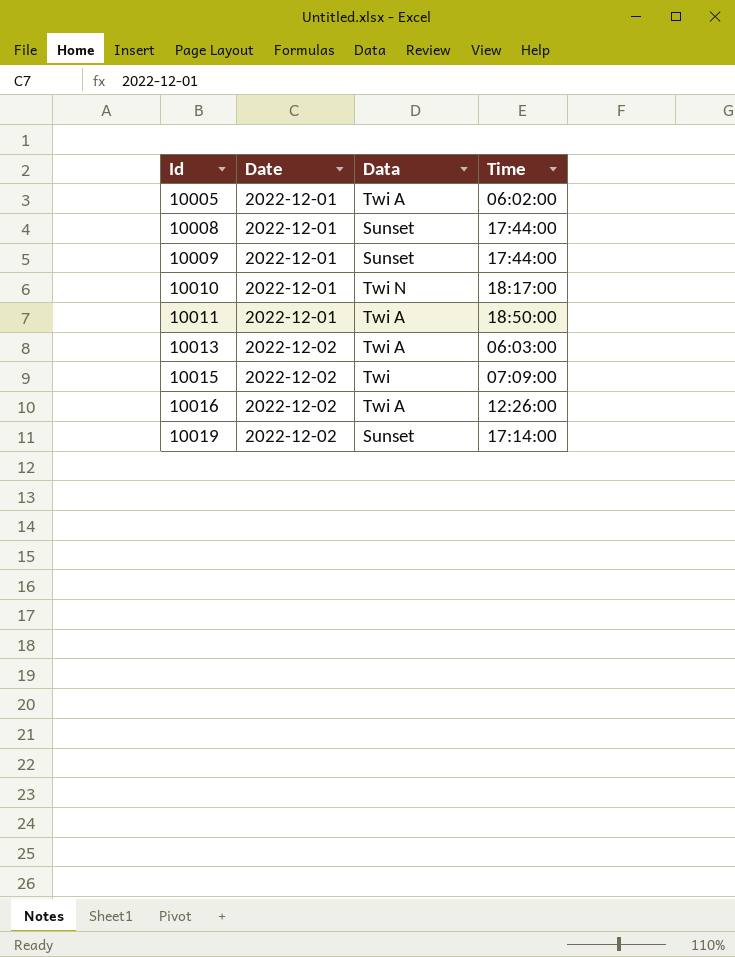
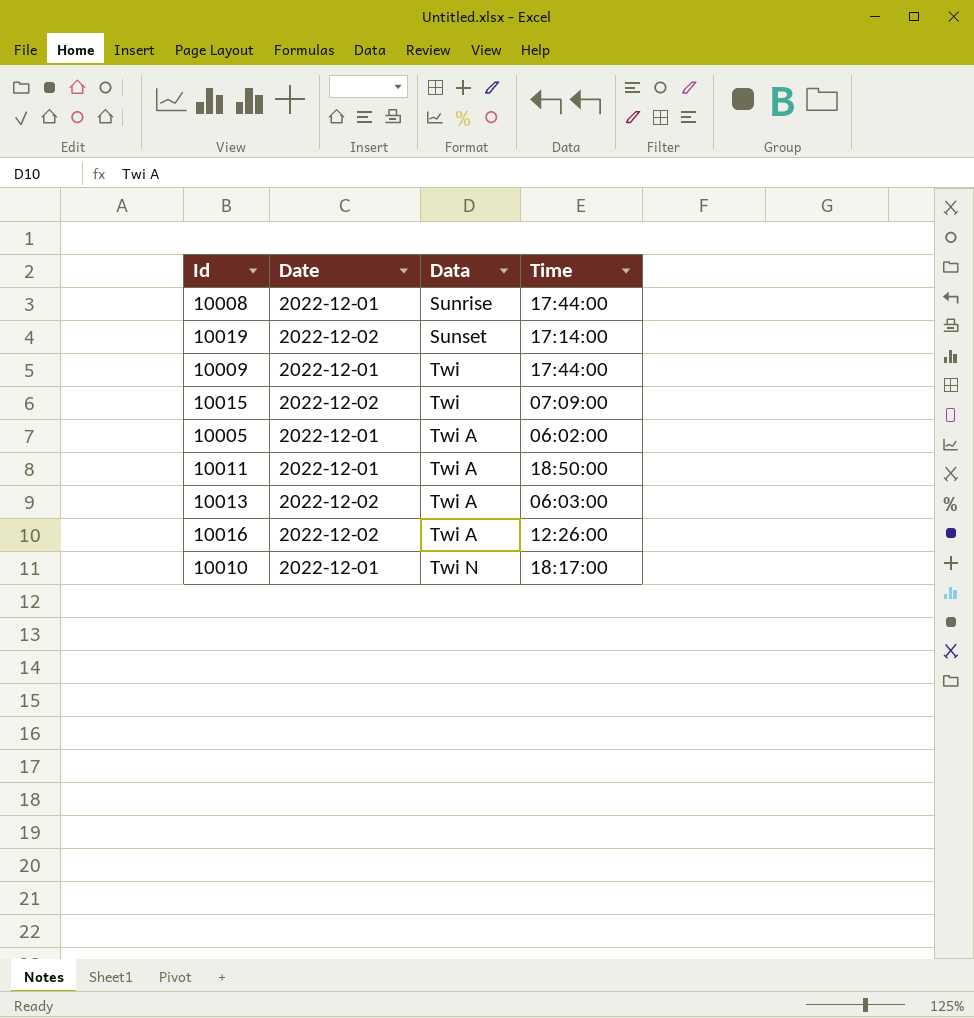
row order: Id ascending -> Data ascending
10008 | Data: Sunset -> Sunrise
10009 | Data: Sunset -> Twi

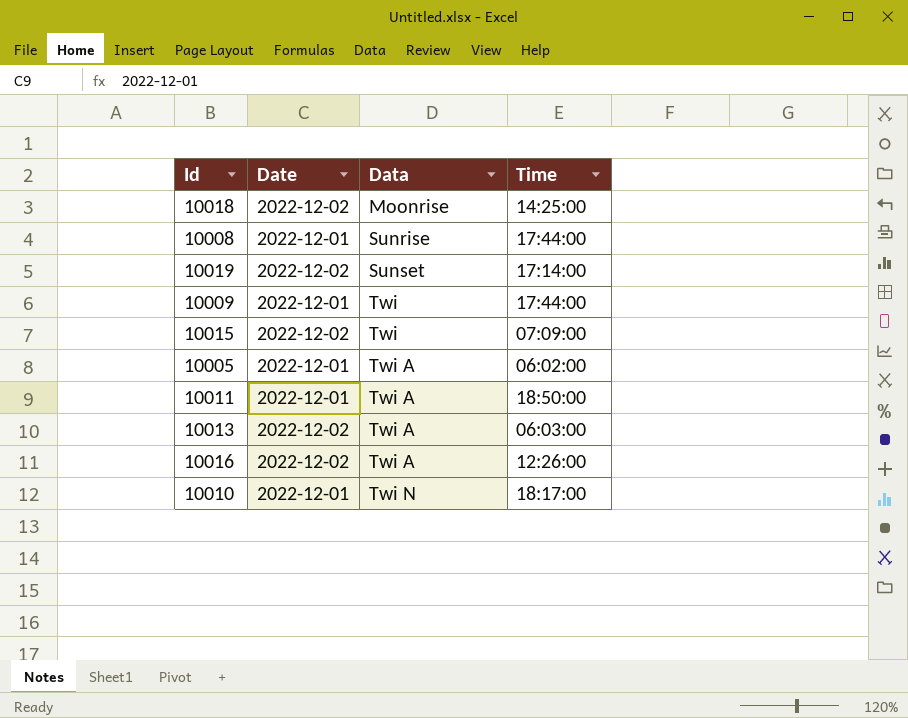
row 10018: none -> 2022-12-02 | Moonrise | 14:25:00

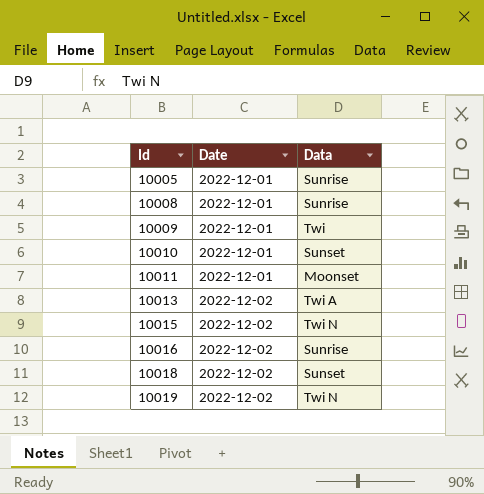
row order: Data ascending -> Id ascending
column Time | position: 4 -> none
10005 | Data: Twi A -> Sunrise
10010 | Data: Twi N -> Sunset
10011 | Data: Twi A -> Moonset
10015 | Data: Twi -> Twi N
10016 | Data: Twi A -> Sunrise
10018 | Data: Moonrise -> Sunset
10019 | Data: Sunset -> Twi N

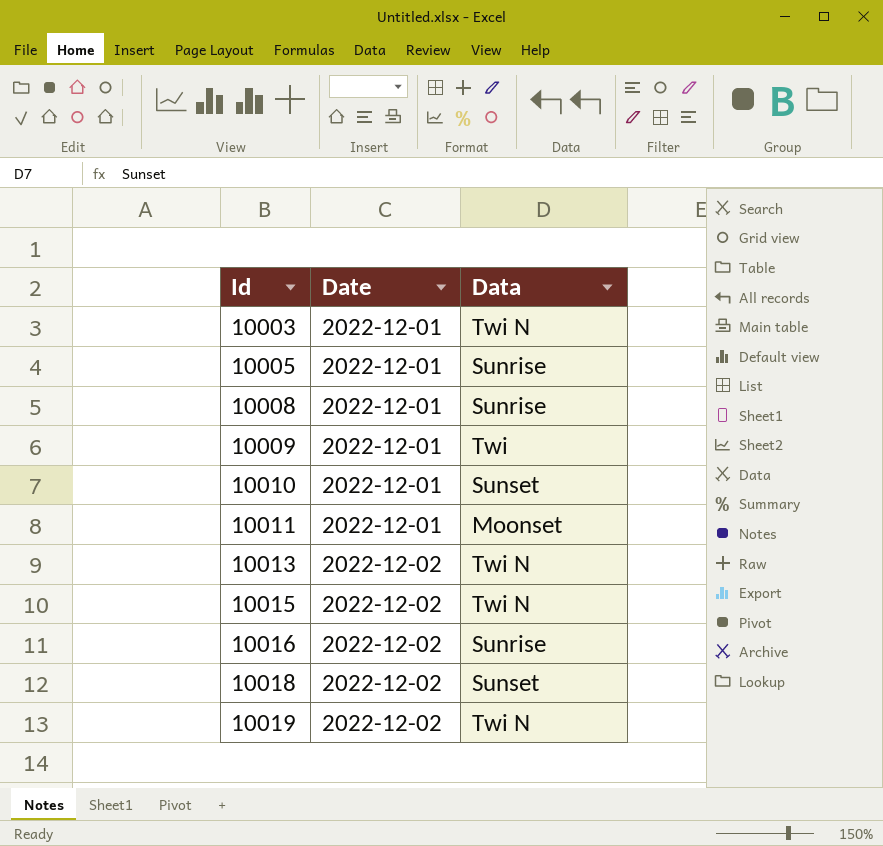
row 10003: none -> 2022-12-01 | Twi N
10013 | Data: Twi A -> Twi N

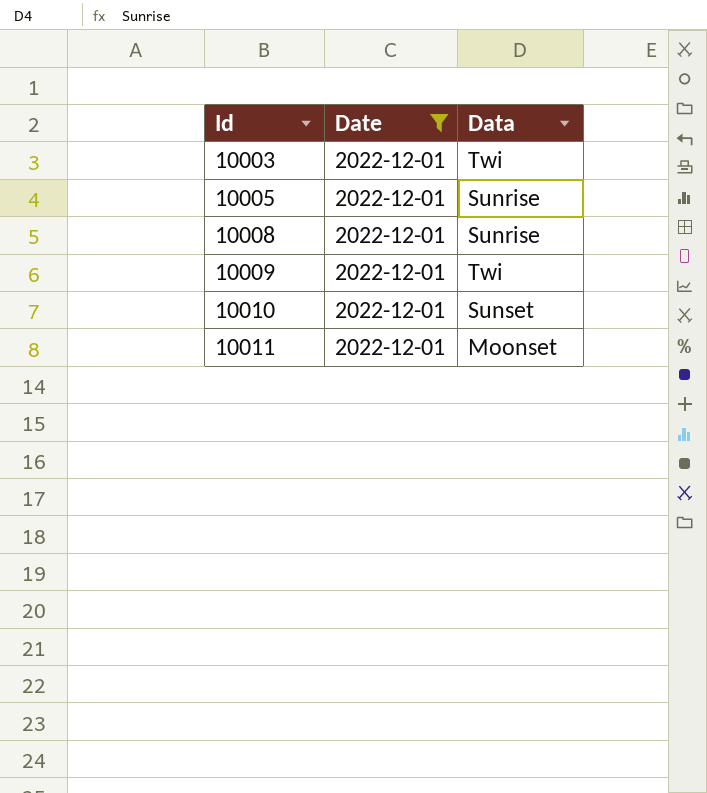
filter: none -> Date = 2022-12-01
10003 | Data: Twi N -> Twi

